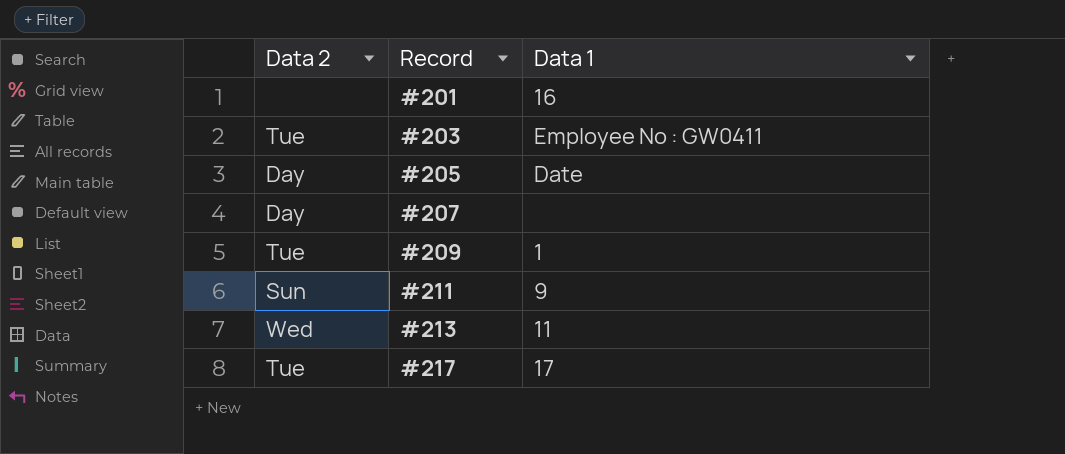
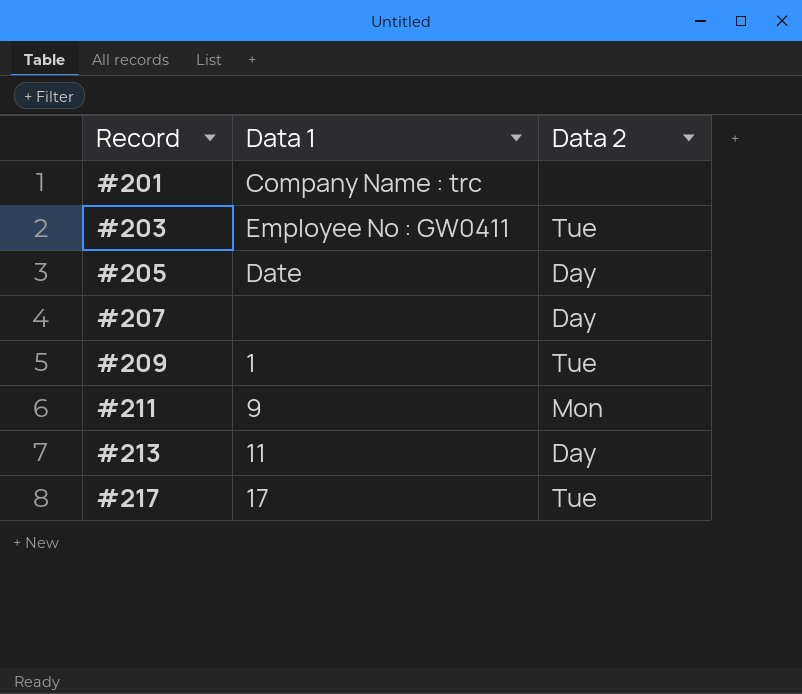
column Data 2 | position: 1 -> 3
#201 | Data 1: 16 -> Company Name : trc
#211 | Data 2: Sun -> Mon
#213 | Data 2: Wed -> Day

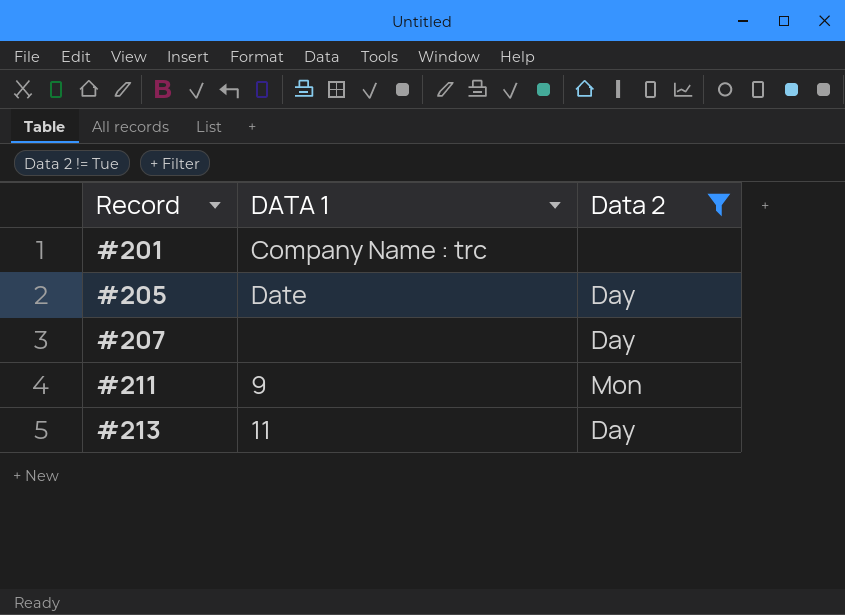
filter: none -> Data 2 != Tue
column name: Data 1 -> DATA 1

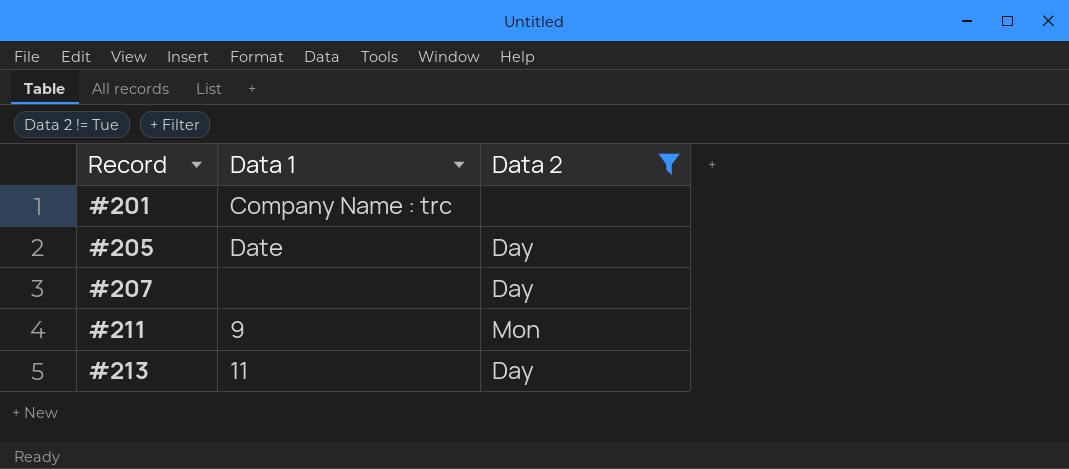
column name: DATA 1 -> Data 1

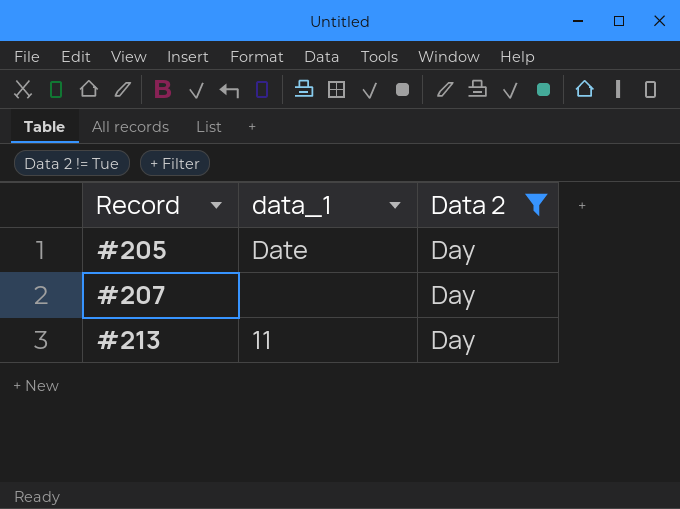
column name: Data 1 -> data_1
row #201: Company Name : trc | none -> none
row #211: 9 | Mon -> none

